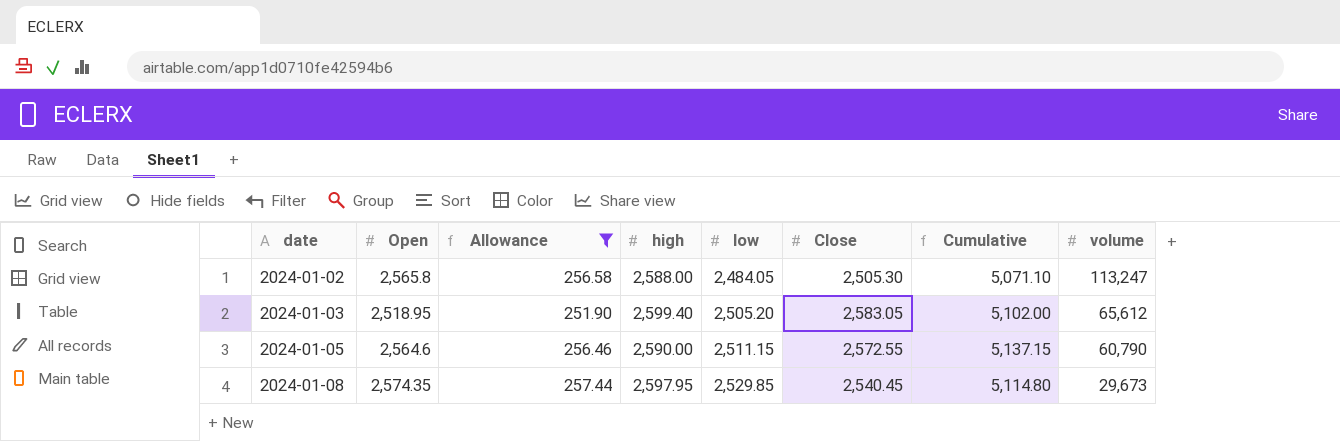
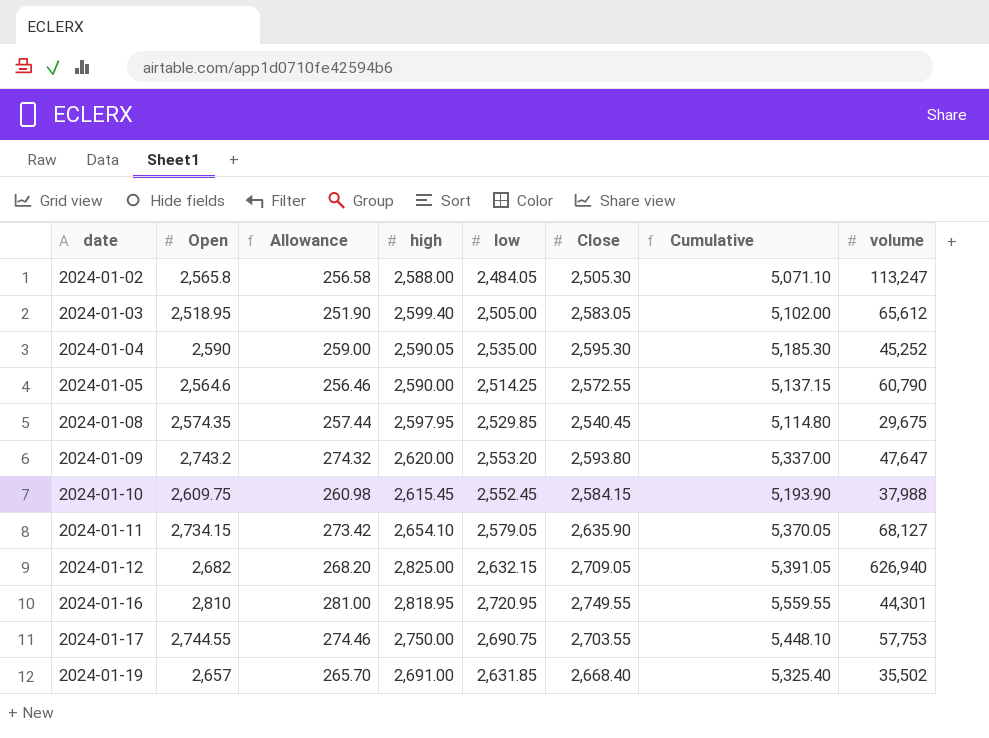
filter: Allowance <= 257.44 -> none
2024-01-03 | low: 2,505.20 -> 2,505.00
2024-01-05 | low: 2,511.15 -> 2,514.25
2024-01-08 | volume: 29,673 -> 29,675

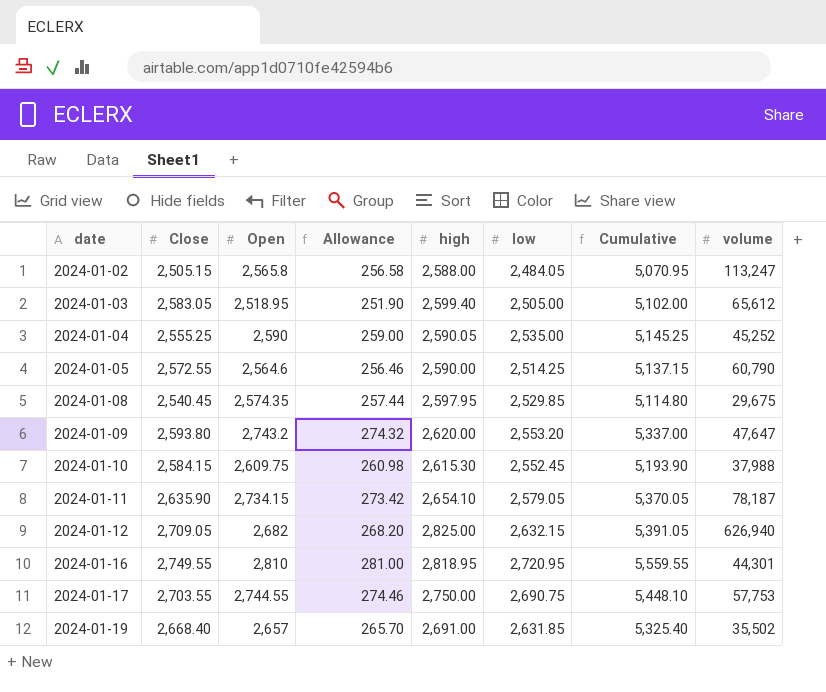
column Close | position: 6 -> 2
2024-01-02 | Close: 2,505.30 -> 2,505.15
2024-01-02 | Cumulative: 5,071.10 -> 5,070.95
2024-01-04 | Close: 2,595.30 -> 2,555.25
2024-01-04 | Cumulative: 5,185.30 -> 5,145.25
2024-01-10 | high: 2,615.45 -> 2,615.30
2024-01-11 | volume: 68,127 -> 78,187

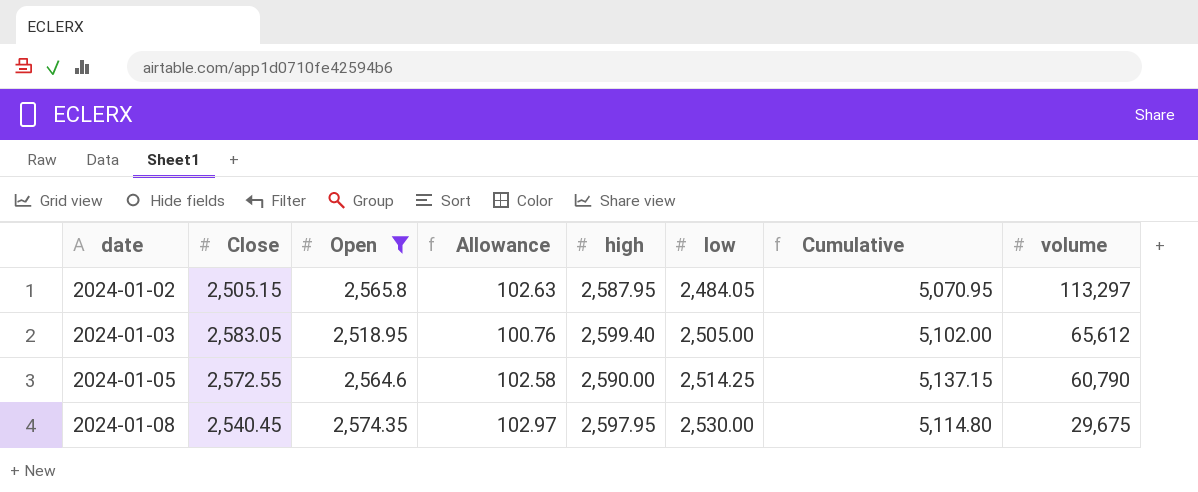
filter: none -> Open <= 2,574.35
column Allowance | formula: [Open] * 0.1 -> [Open] * 0.04
2024-01-02 | high: 2,588.00 -> 2,587.95
2024-01-02 | volume: 113,247 -> 113,297
2024-01-08 | low: 2,529.85 -> 2,530.00

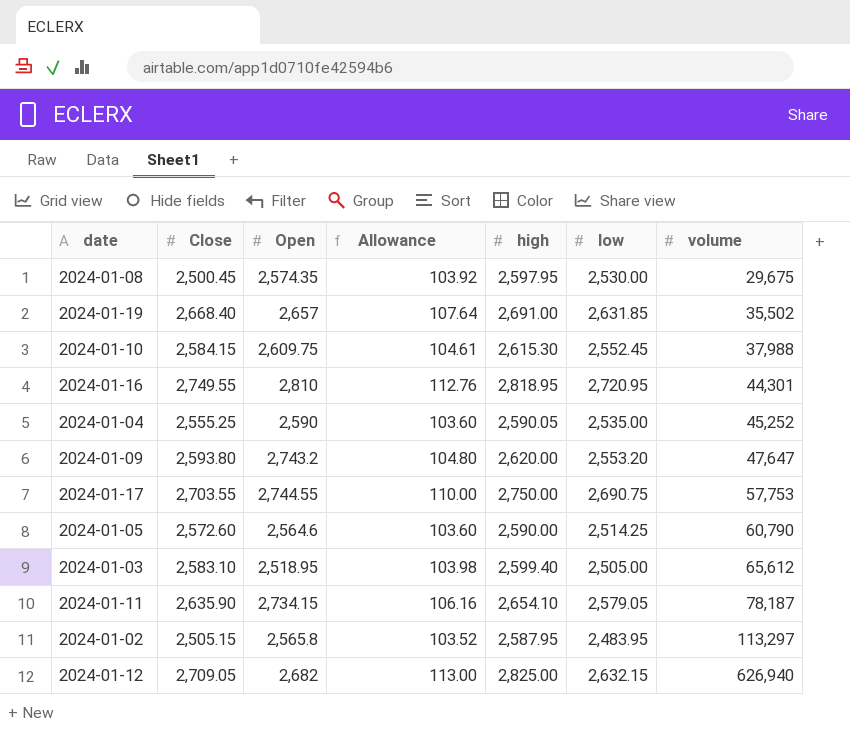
filter: Open <= 2,574.35 -> none
row order: date ascending -> volume ascending
column Cumulative | formula: [Close] + [Open] -> none
column Allowance | formula: [Open] * 0.04 -> [high] * 0.04
2024-01-08 | Close: 2,540.45 -> 2,500.45
2024-01-05 | Close: 2,572.55 -> 2,572.60
2024-01-03 | Close: 2,583.05 -> 2,583.10
2024-01-02 | low: 2,484.05 -> 2,483.95

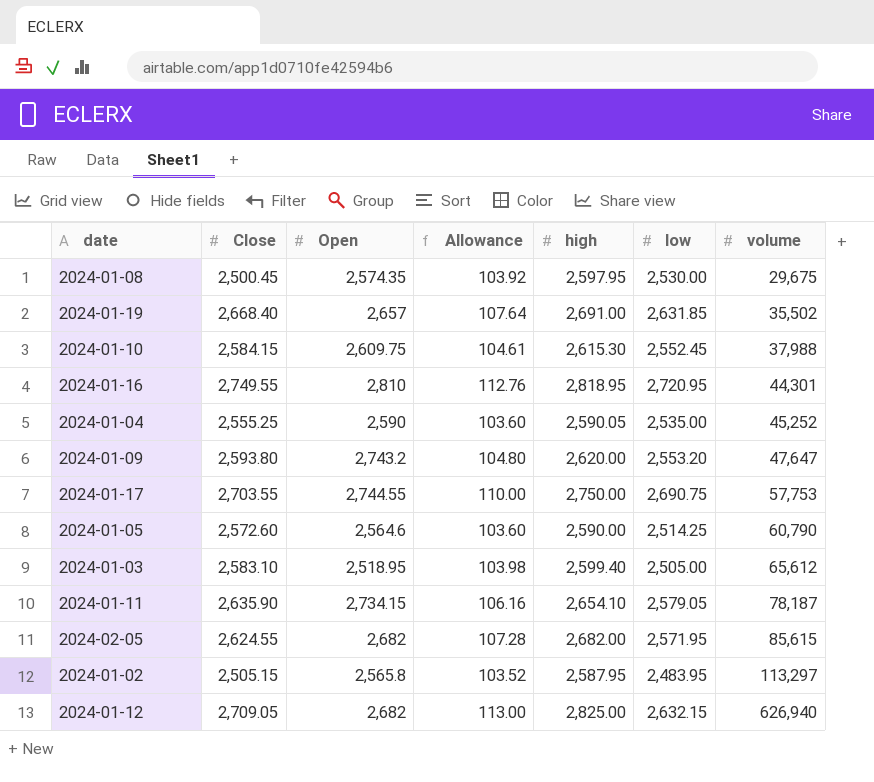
row 2024-02-05: none -> 2,624.55 | 2,682 | 107.28 | 2,682.00 | 2,571.95 | 85,615

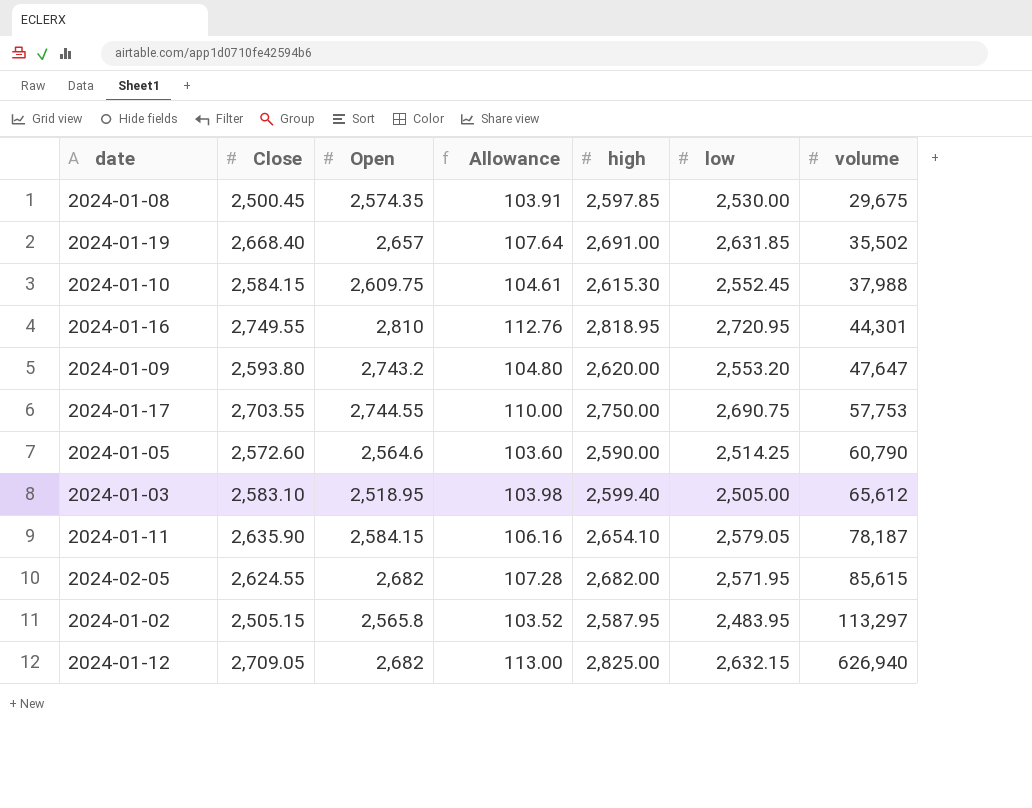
row 2024-01-04: 2,555.25 | 2,590 | 103.60 | 2,590.05 | 2,535.00 | 45,252 -> none
2024-01-08 | Allowance: 103.92 -> 103.91
2024-01-08 | high: 2,597.95 -> 2,597.85
2024-01-11 | Open: 2,734.15 -> 2,584.15

